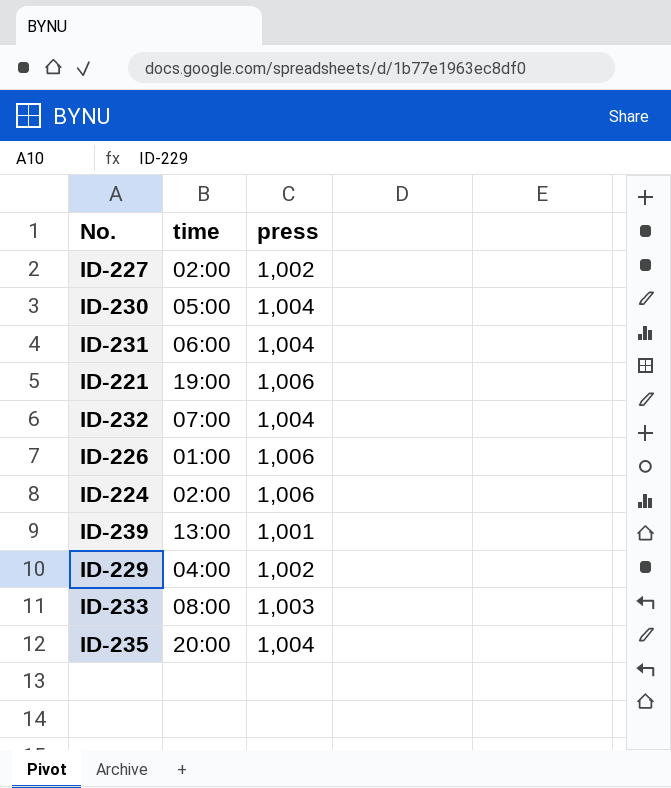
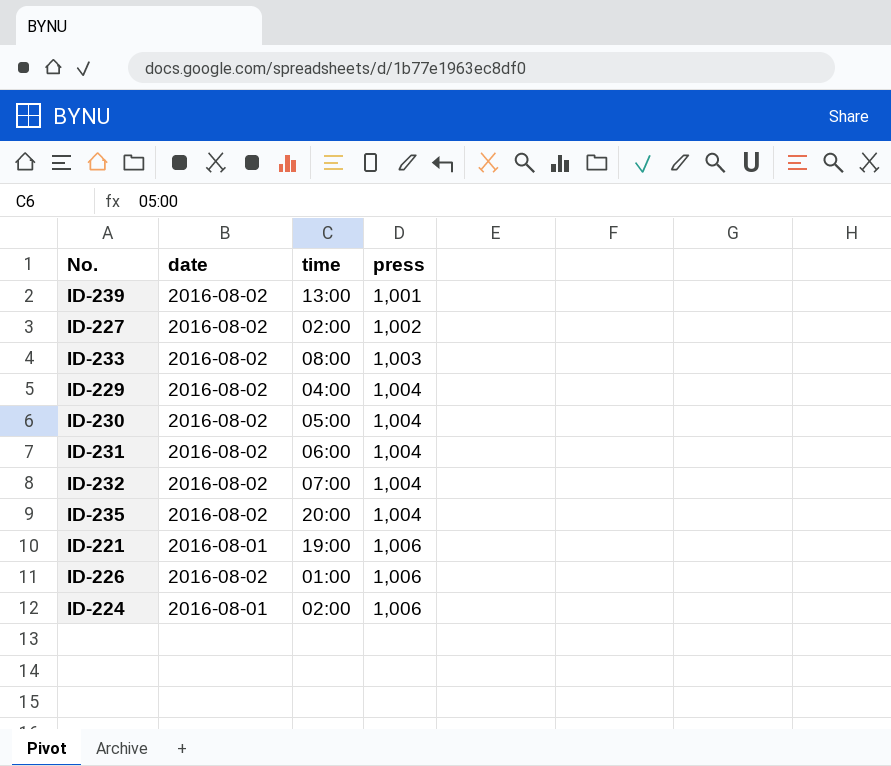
row order: none -> press ascending
column date | position: none -> 2
ID-229 | press: 1,002 -> 1,004

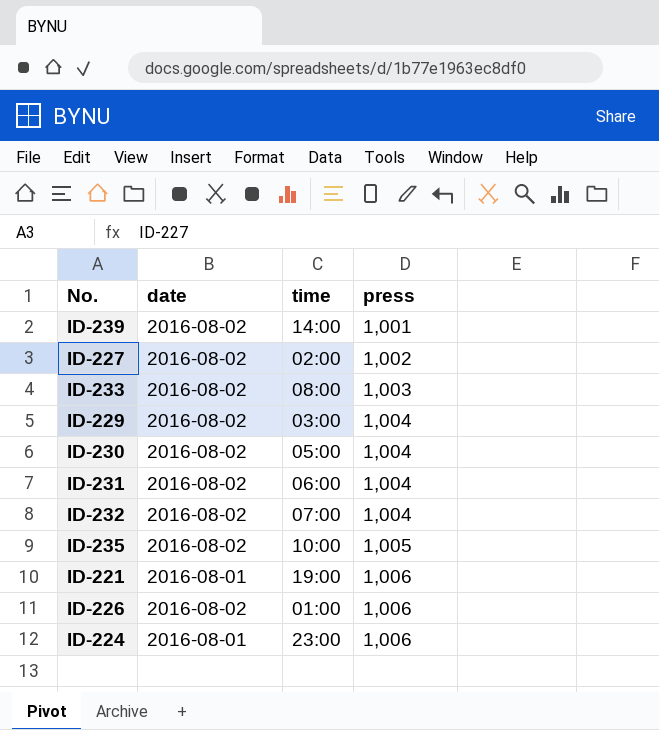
ID-239 | time: 13:00 -> 14:00
ID-229 | time: 04:00 -> 03:00
ID-235 | time: 20:00 -> 10:00
ID-235 | press: 1,004 -> 1,005
ID-224 | time: 02:00 -> 23:00

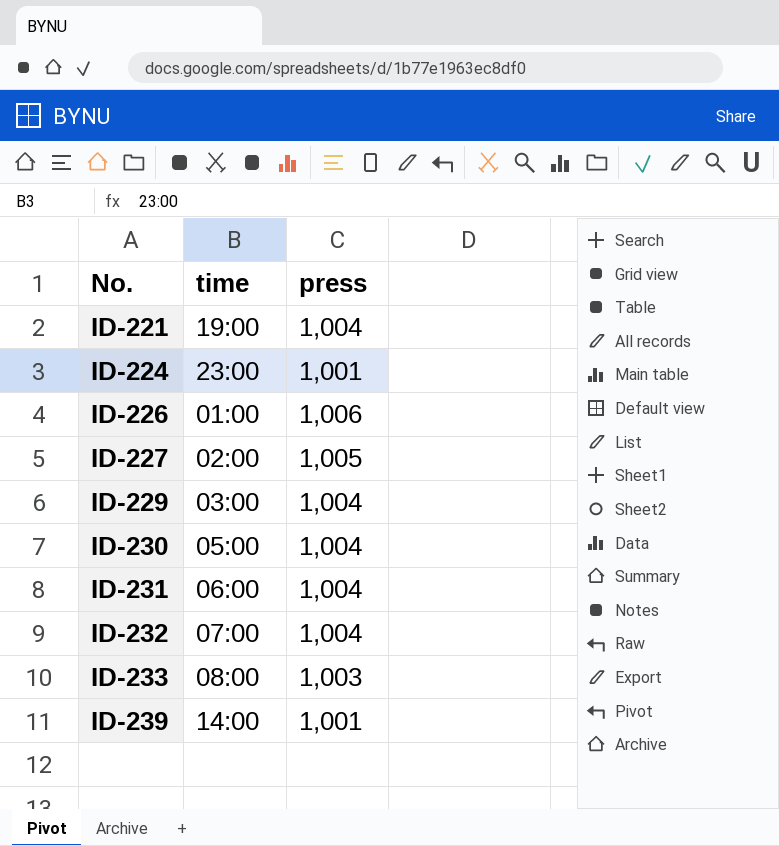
row order: press ascending -> No. ascending
column date | position: 2 -> none
row ID-235: 2016-08-02 | 10:00 | 1,005 -> none
ID-221 | press: 1,006 -> 1,004
ID-224 | press: 1,006 -> 1,001
ID-227 | press: 1,002 -> 1,005

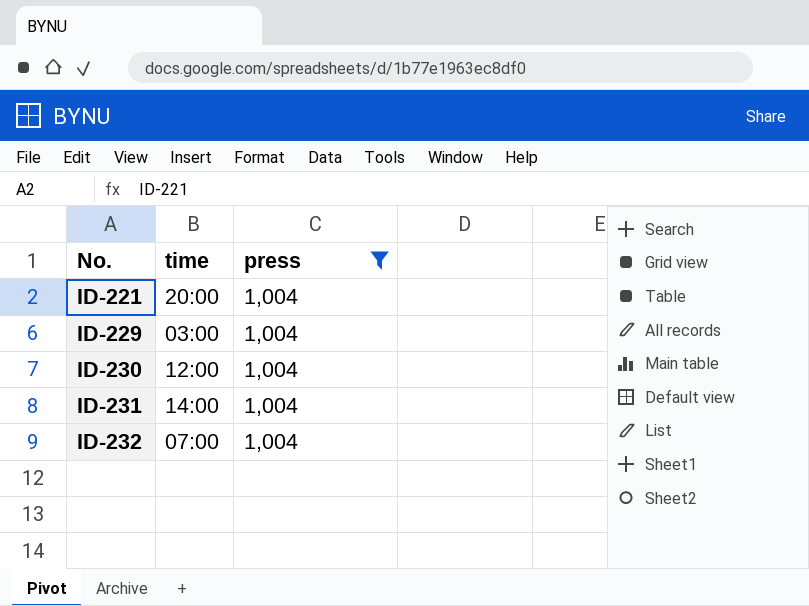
filter: none -> press = 1,004
ID-221 | time: 19:00 -> 20:00
ID-230 | time: 05:00 -> 12:00
ID-231 | time: 06:00 -> 14:00

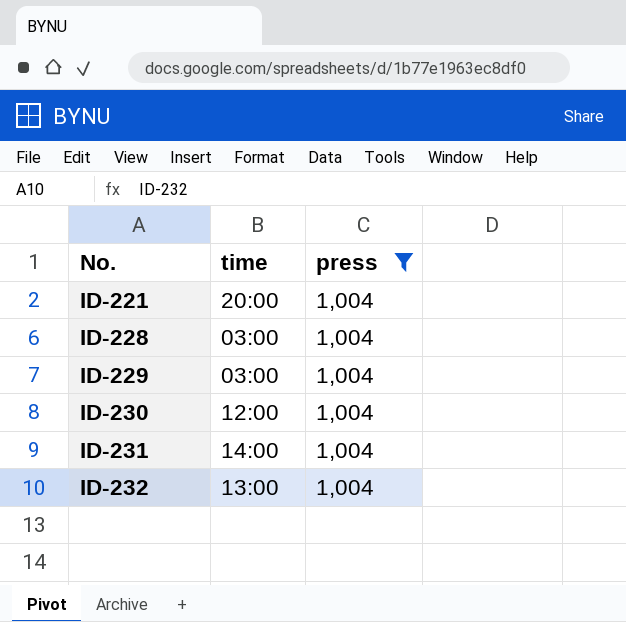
row ID-228: none -> 03:00 | 1,004
ID-232 | time: 07:00 -> 13:00

